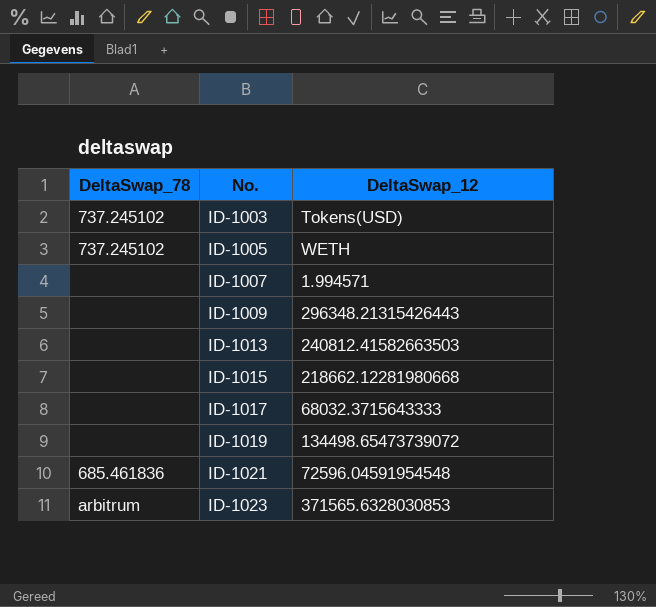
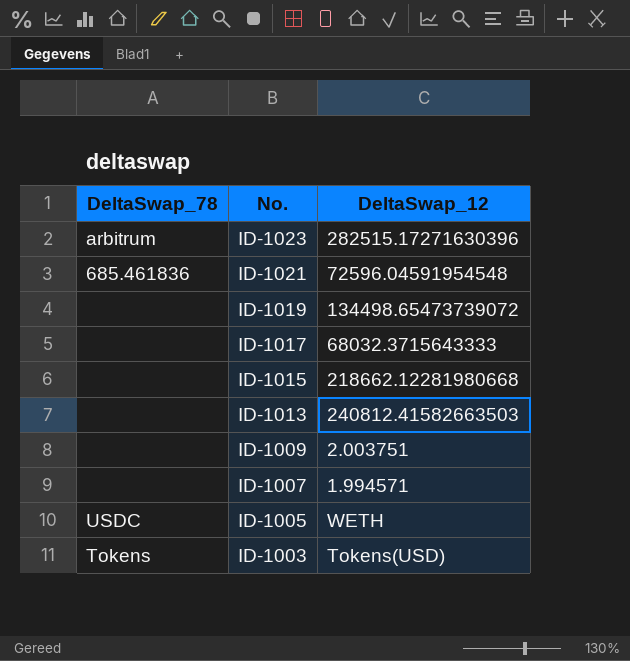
row order: No. ascending -> No. descending
ID-1023 | DeltaSwap_12: 371565.6328030853 -> 282515.17271630396
ID-1009 | DeltaSwap_12: 296348.21315426443 -> 2.003751
ID-1005 | DeltaSwap_78: 737.245102 -> USDC
ID-1003 | DeltaSwap_78: 737.245102 -> Tokens

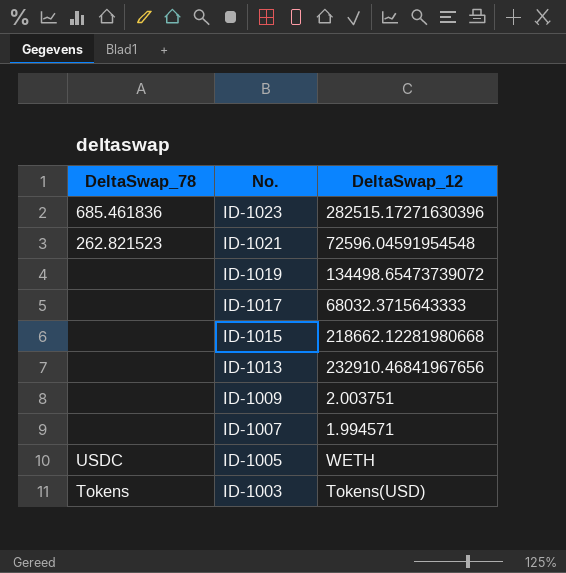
ID-1023 | DeltaSwap_78: arbitrum -> 685.461836
ID-1021 | DeltaSwap_78: 685.461836 -> 262.821523
ID-1013 | DeltaSwap_12: 240812.41582663503 -> 232910.46841967656

